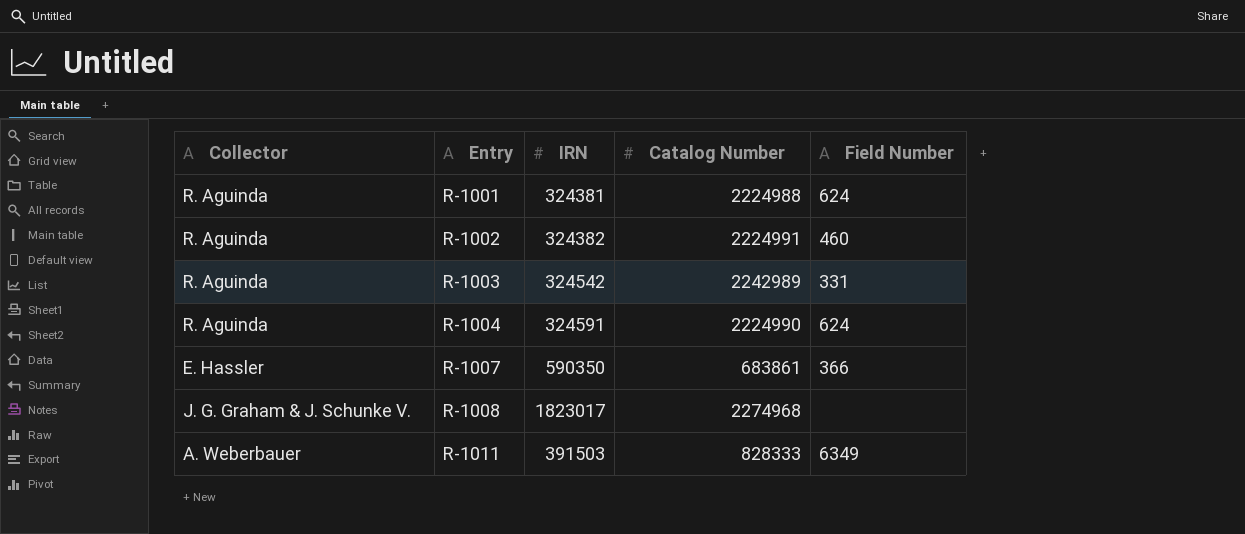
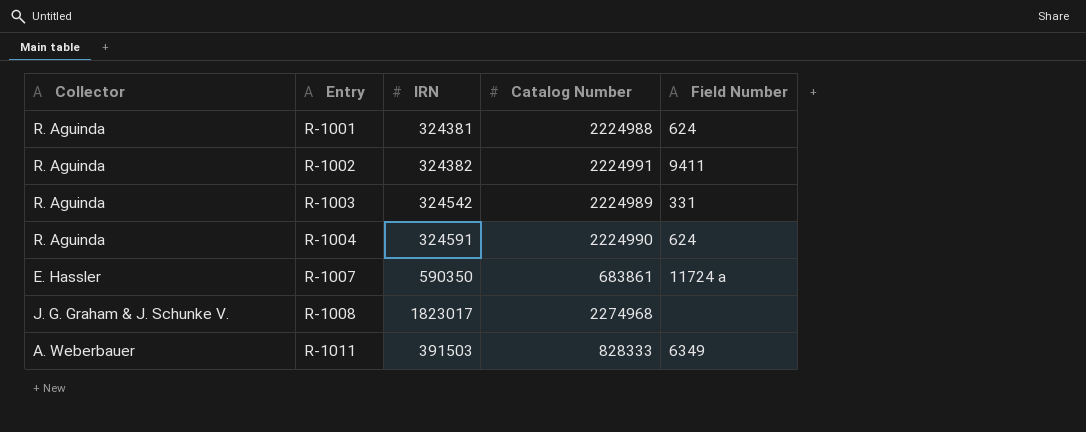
R-1002 | Field Number: 460 -> 9411
R-1003 | Catalog Number: 2242989 -> 2224989
R-1007 | Field Number: 366 -> 11724 a

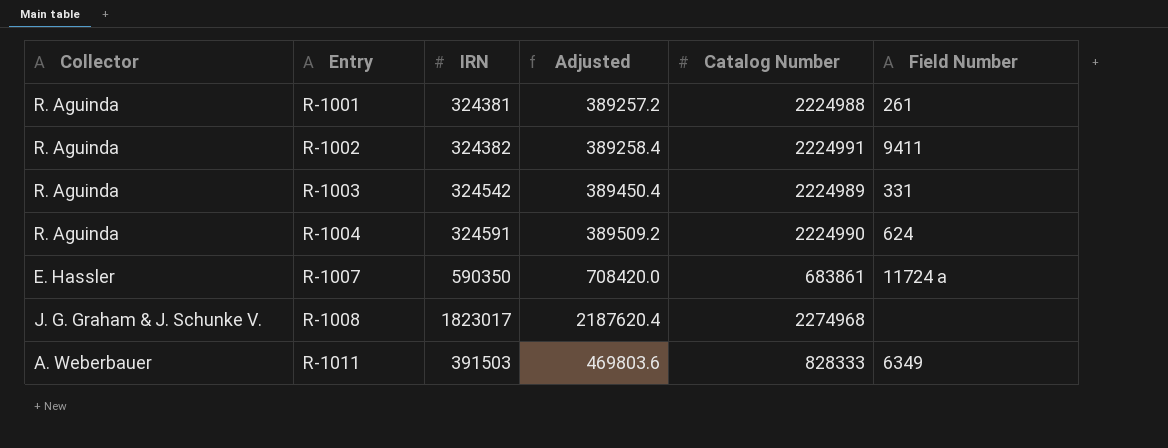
column Adjusted | formula: none -> [IRN] * 1.2
R-1001 | Field Number: 624 -> 261

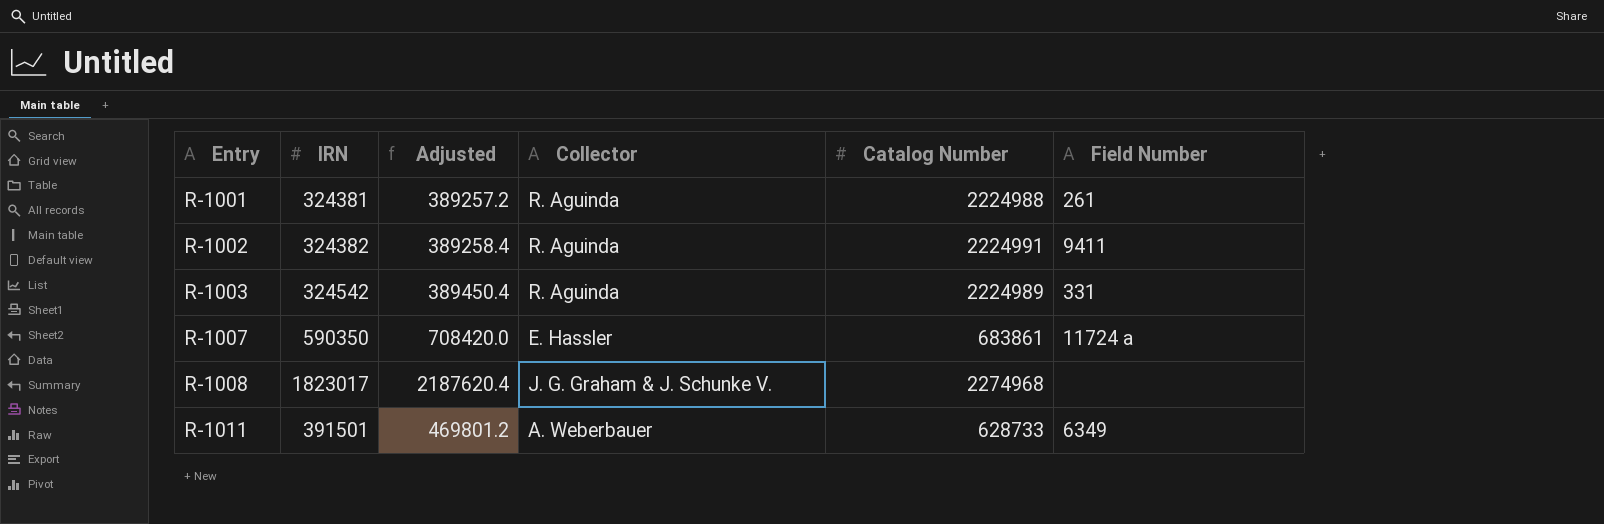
column Collector | position: 1 -> 4
row R-1004: R. Aguinda | 324591 | 389509.2 | 2224990 | 624 -> none
R-1011 | IRN: 391503 -> 391501
R-1011 | Adjusted: 469803.6 -> 469801.2
R-1011 | Catalog Number: 828333 -> 628733

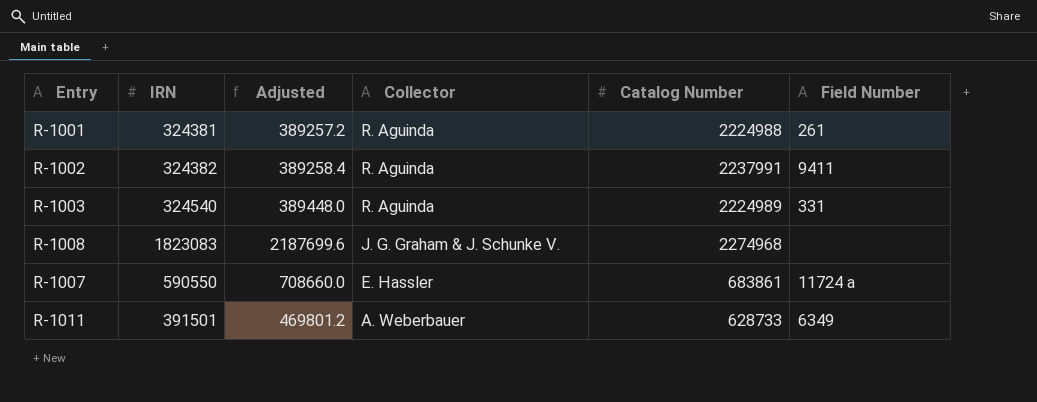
row order: Entry ascending -> Collector descending
R-1002 | Catalog Number: 2224991 -> 2237991
R-1003 | IRN: 324542 -> 324540
R-1003 | Adjusted: 389450.4 -> 389448.0
R-1008 | IRN: 1823017 -> 1823083
R-1008 | Adjusted: 2187620.4 -> 2187699.6
R-1007 | IRN: 590350 -> 590550
R-1007 | Adjusted: 708420.0 -> 708660.0

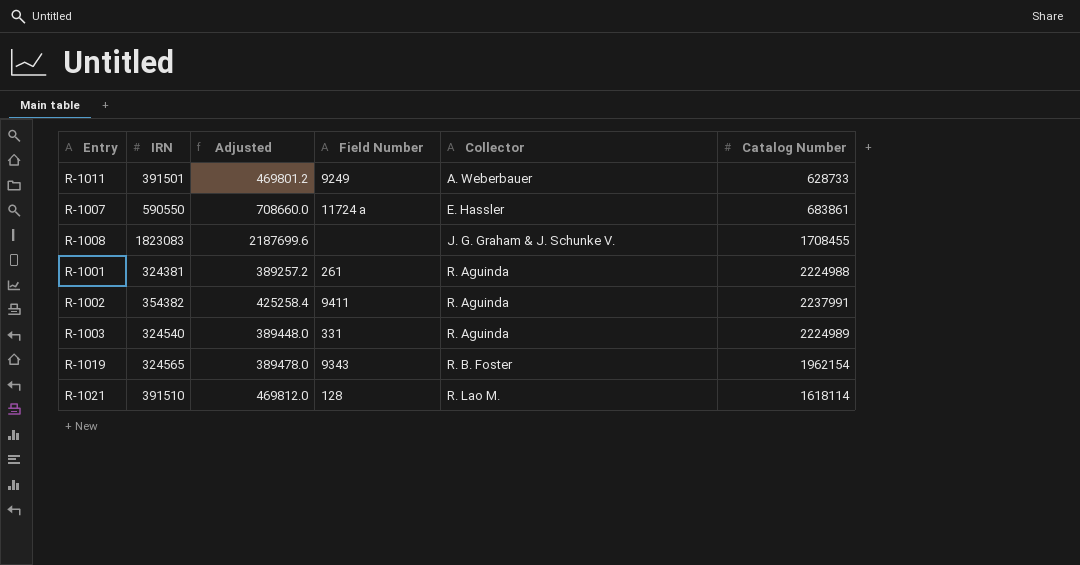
row order: Collector descending -> Collector ascending
column Field Number | position: 6 -> 4
R-1011 | Field Number: 6349 -> 9249
R-1008 | Catalog Number: 2274968 -> 1708455
R-1002 | IRN: 324382 -> 354382
R-1002 | Adjusted: 389258.4 -> 425258.4
row R-1019: none -> 324565 | 389478.0 | 9343 | R. B. Foster | 1962154
row R-1021: none -> 391510 | 469812.0 | 128 | R. Lao M. | 1618114

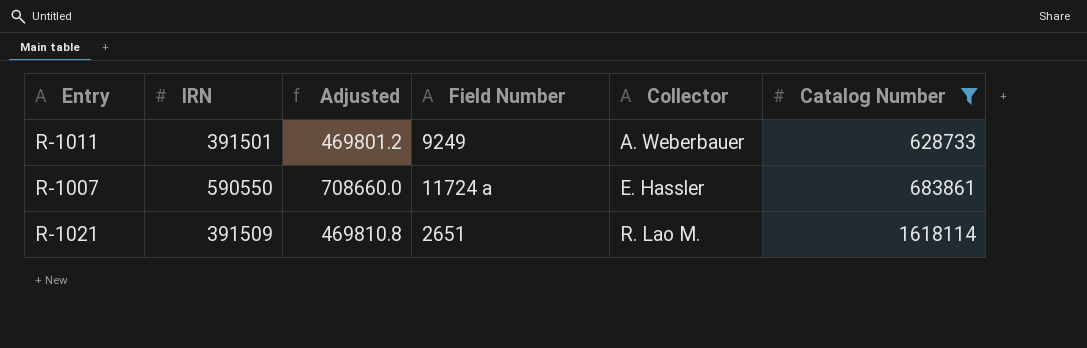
filter: none -> Catalog Number <= 1618114
R-1021 | IRN: 391510 -> 391509
R-1021 | Adjusted: 469812.0 -> 469810.8
R-1021 | Field Number: 128 -> 2651

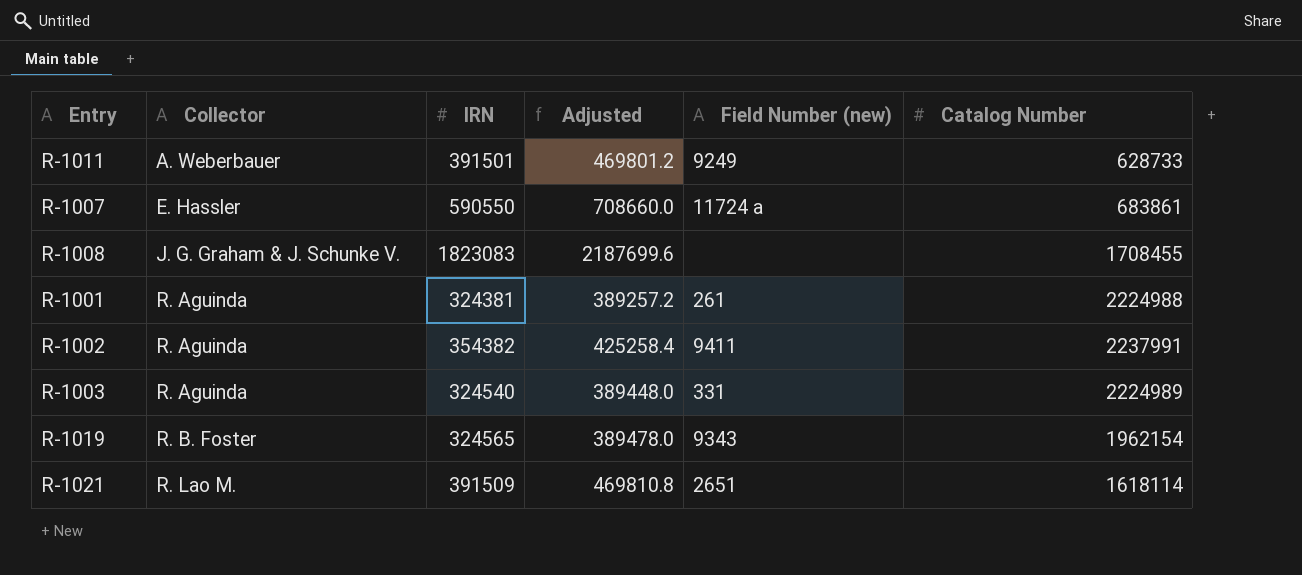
filter: Catalog Number <= 1618114 -> none
column Collector | position: 5 -> 2
column name: Field Number -> Field Number (new)

